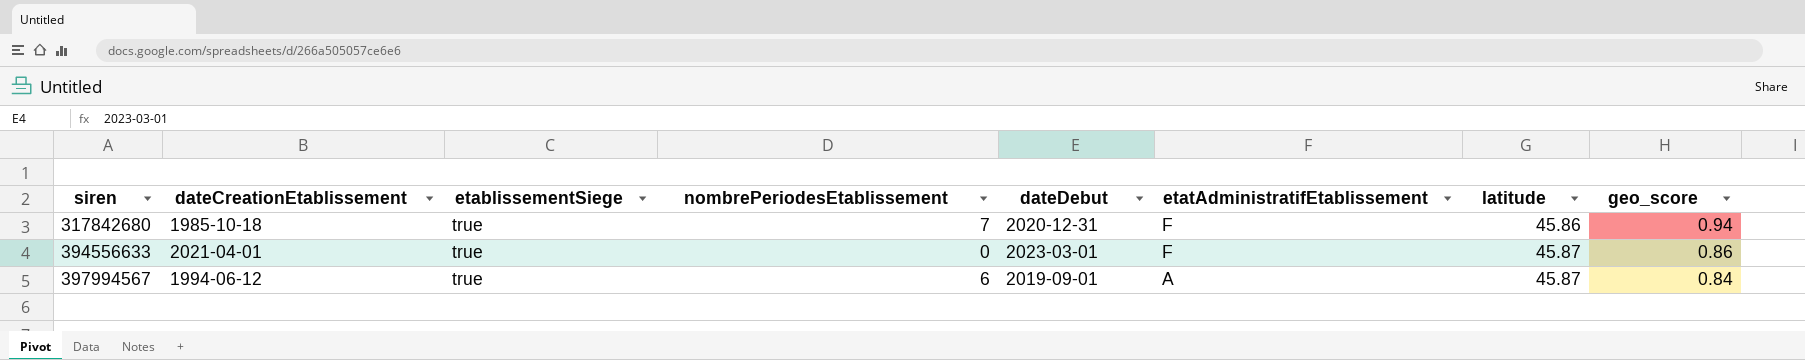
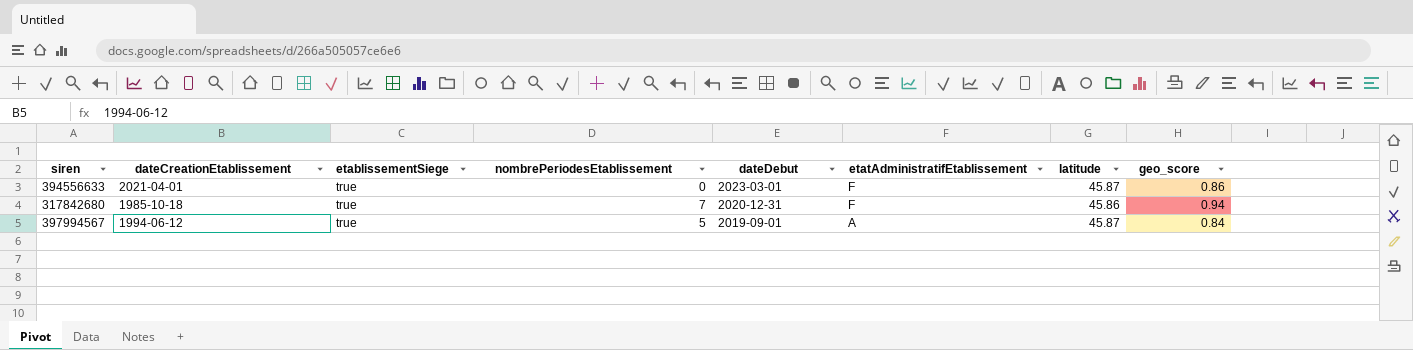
row order: siren ascending -> dateDebut descending
397994567 | nombrePeriodesEtablissement: 6 -> 5

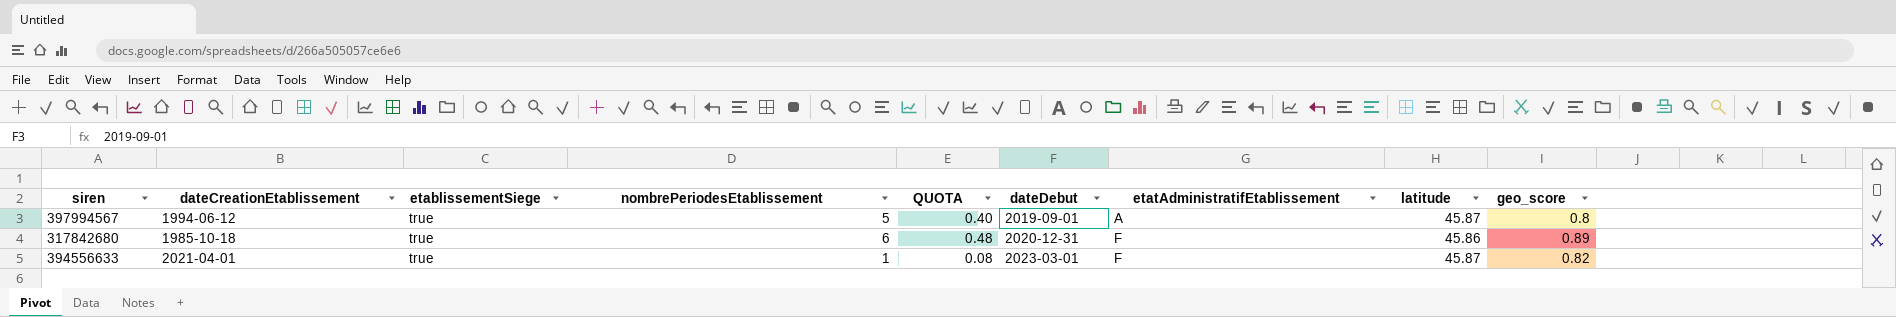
row order: dateDebut descending -> dateDebut ascending
column QUOTA | formula: none -> [nombrePeriodesEtablissement] * 0.08
397994567 | geo_score: 0.84 -> 0.8
317842680 | nombrePeriodesEtablissement: 7 -> 6
317842680 | geo_score: 0.94 -> 0.89
394556633 | nombrePeriodesEtablissement: 0 -> 1
394556633 | geo_score: 0.86 -> 0.82

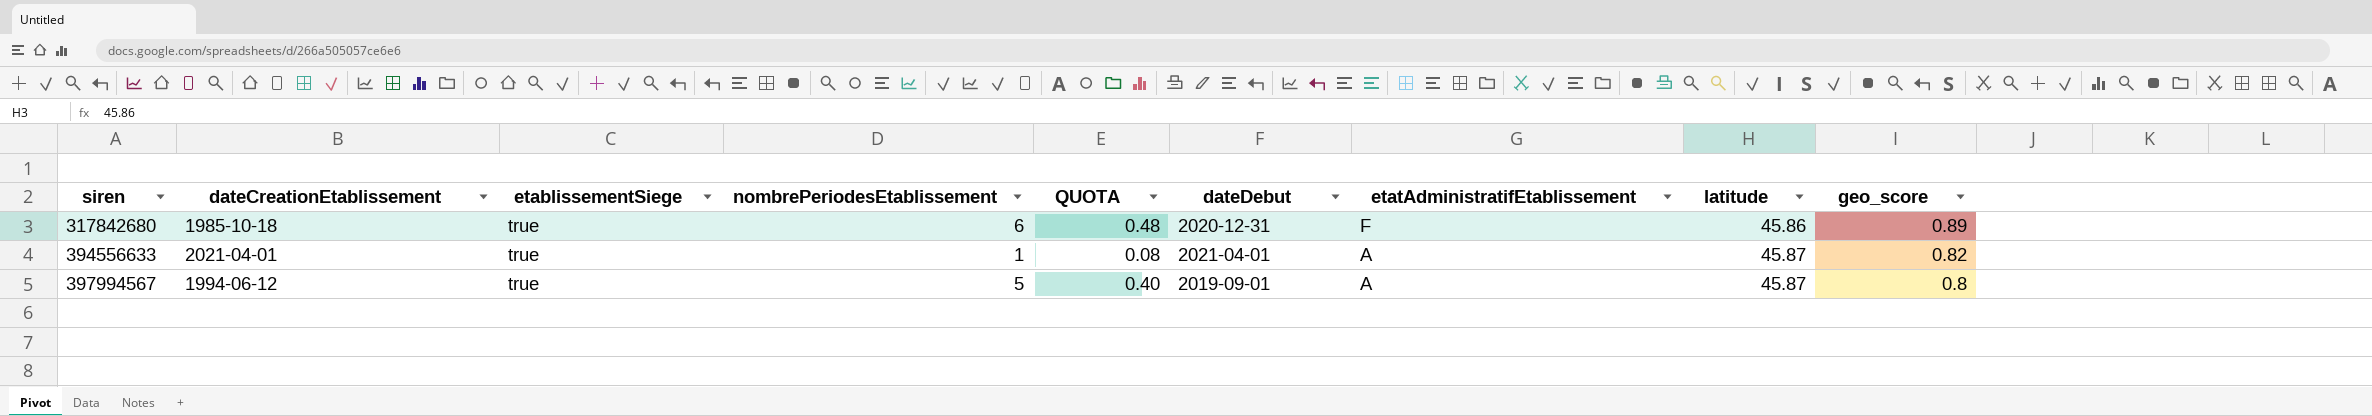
row order: dateDebut ascending -> siren ascending
394556633 | dateDebut: 2023-03-01 -> 2021-04-01
394556633 | etatAdministratifEtablissement: F -> A

